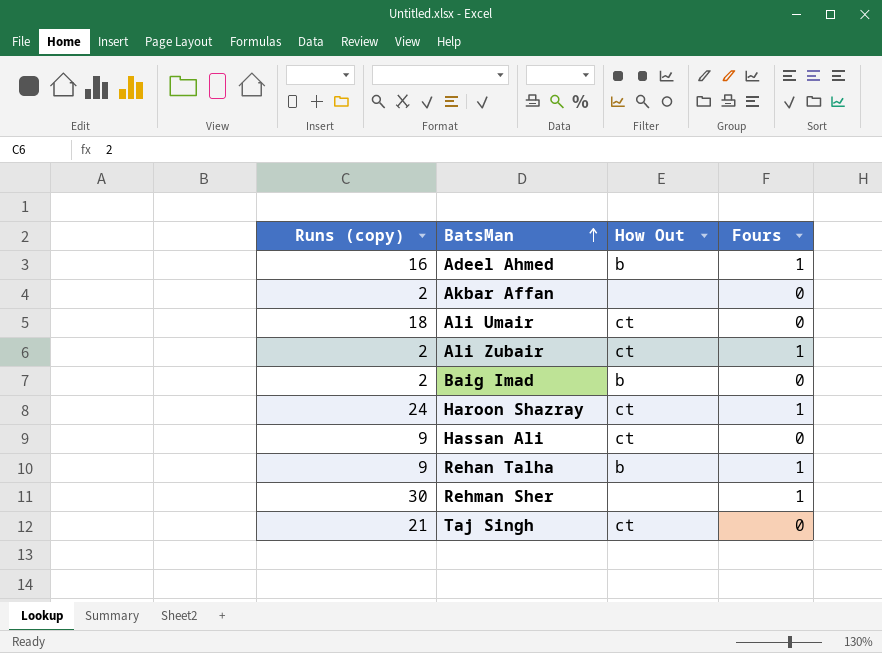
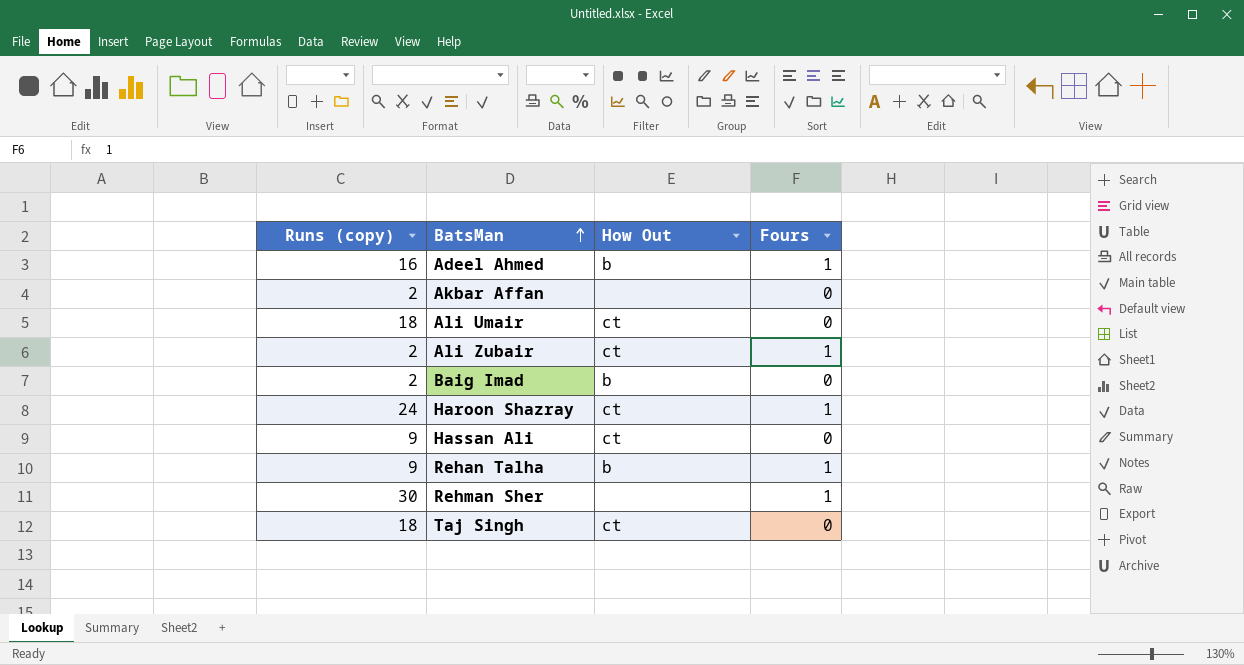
Taj Singh | Runs (copy): 21 -> 18

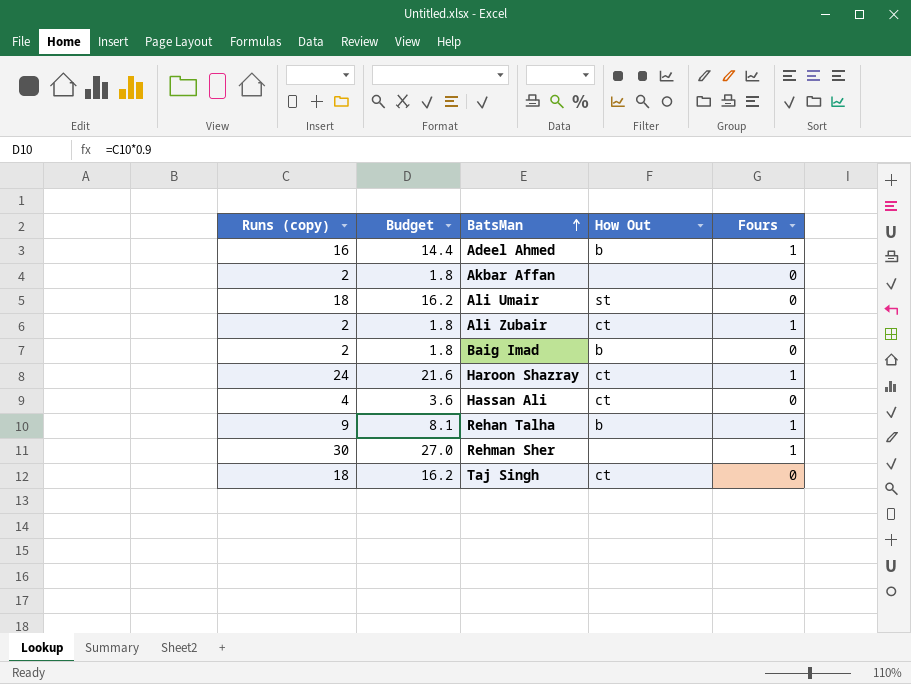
column Budget | formula: none -> [Runs (copy)] * 0.9
Ali Umair | How Out: ct -> st
Hassan Ali | Runs (copy): 9 -> 4

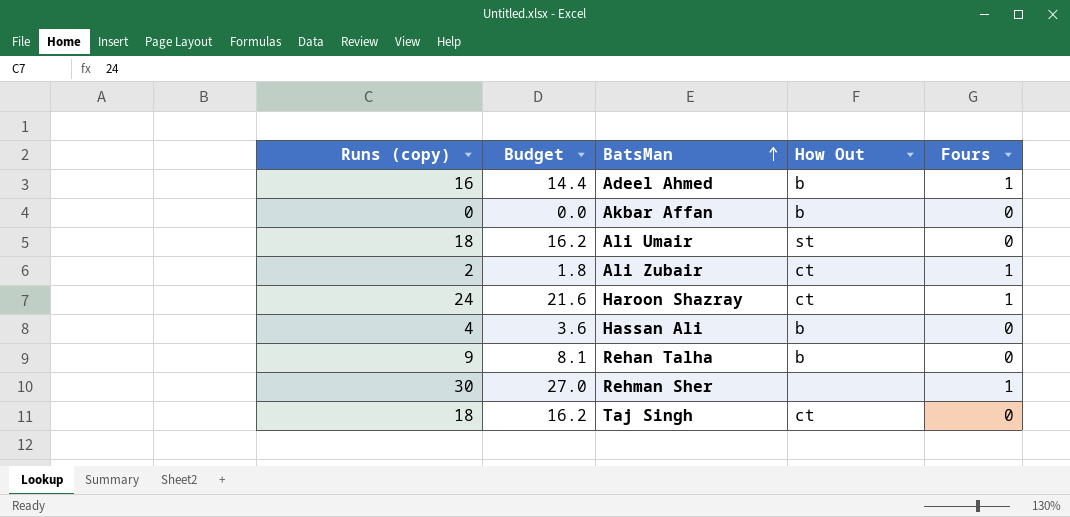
row Baig Imad: 2 | 1.8 | b | 0 -> none
Akbar Affan | Runs (copy): 2 -> 0
Akbar Affan | Budget: 1.8 -> 0.0
Akbar Affan | How Out: none -> b
Hassan Ali | How Out: ct -> b
Rehan Talha | Fours: 1 -> 0

